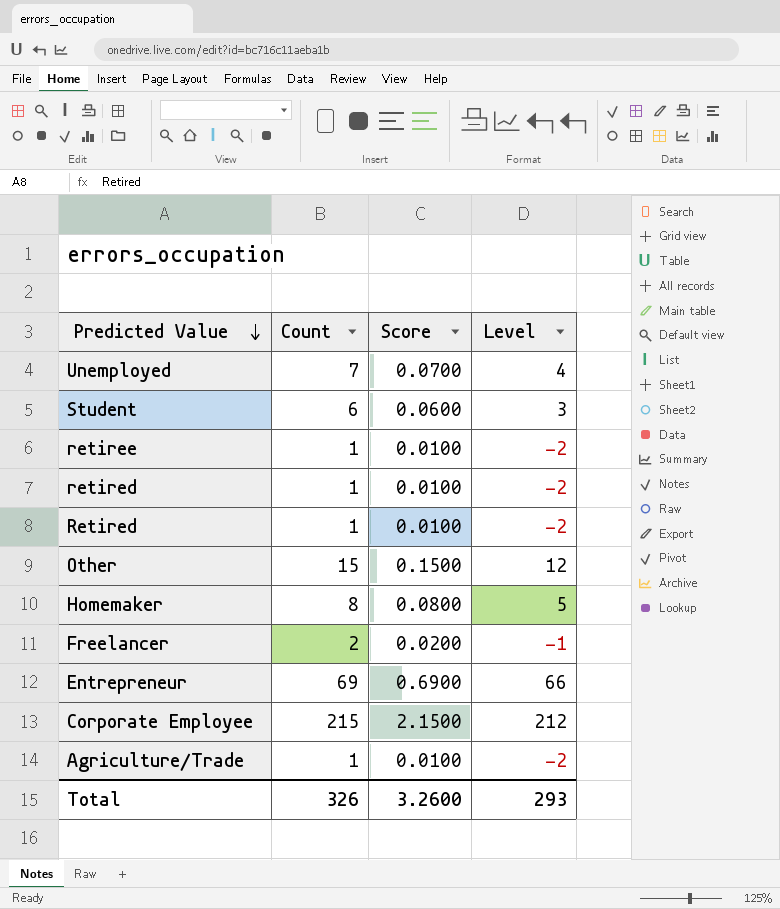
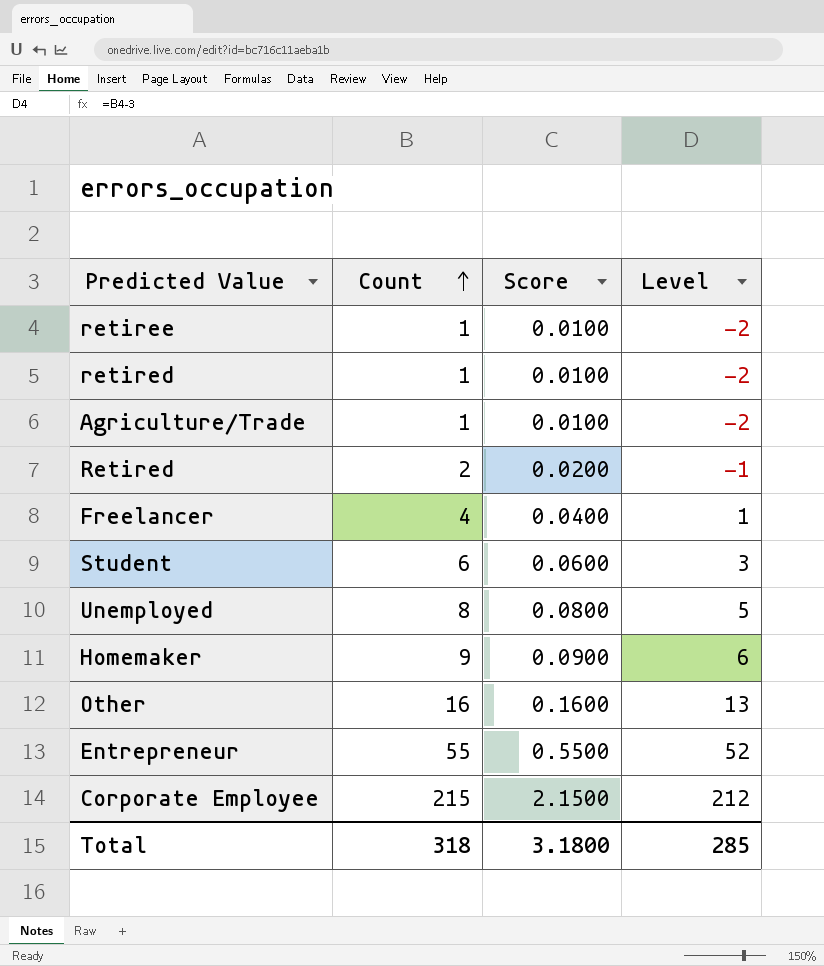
row order: Predicted Value descending -> Count ascending
Retired | Count: 1 -> 2
Retired | Score: 0.0100 -> 0.0200
Retired | Level: -2 -> -1
Freelancer | Count: 2 -> 4
Freelancer | Score: 0.0200 -> 0.0400
Freelancer | Level: -1 -> 1
Unemployed | Count: 7 -> 8
Unemployed | Score: 0.0700 -> 0.0800
Unemployed | Level: 4 -> 5
Homemaker | Count: 8 -> 9
Homemaker | Score: 0.0800 -> 0.0900
Homemaker | Level: 5 -> 6
Other | Count: 15 -> 16
Other | Score: 0.1500 -> 0.1600
Other | Level: 12 -> 13
Entrepreneur | Count: 69 -> 55
Entrepreneur | Score: 0.6900 -> 0.5500
Entrepreneur | Level: 66 -> 52
Total | Count: 326 -> 318
Total | Score: 3.2600 -> 3.1800
Total | Level: 293 -> 285

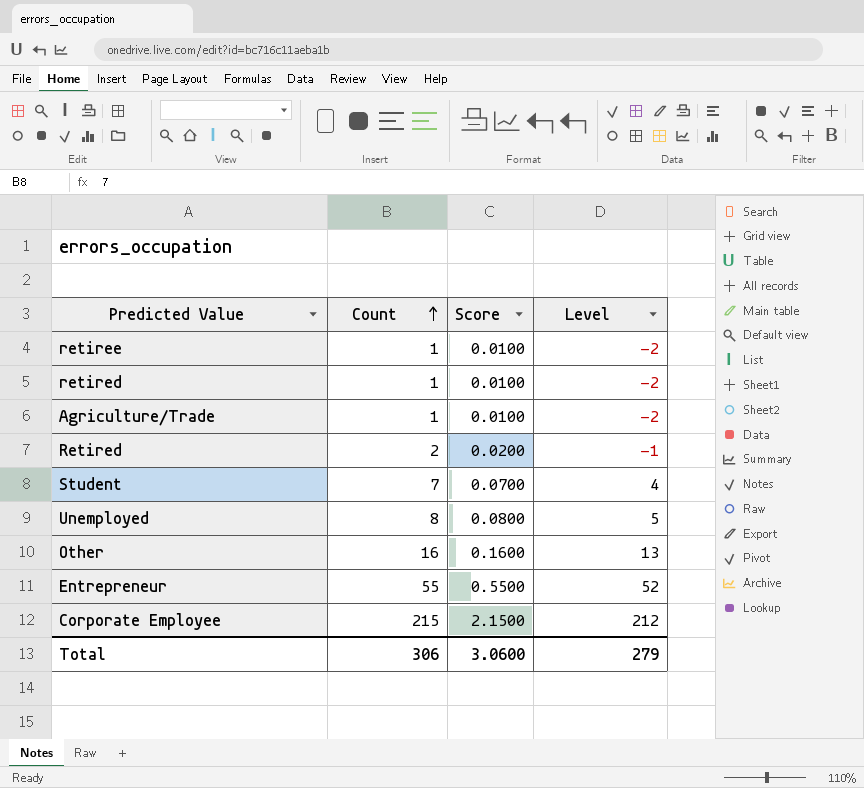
row Freelancer: 4 | 0.0400 | 1 -> none
row Homemaker: 9 | 0.0900 | 6 -> none
Student | Count: 6 -> 7
Student | Score: 0.0600 -> 0.0700
Student | Level: 3 -> 4
Total | Count: 318 -> 306
Total | Score: 3.1800 -> 3.0600
Total | Level: 285 -> 279

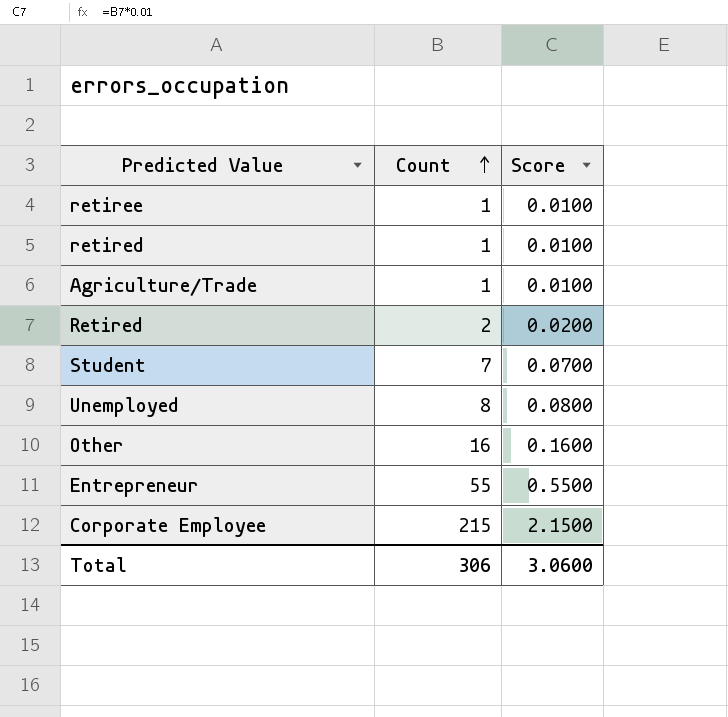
column Level | formula: [Count] - 3 -> none

